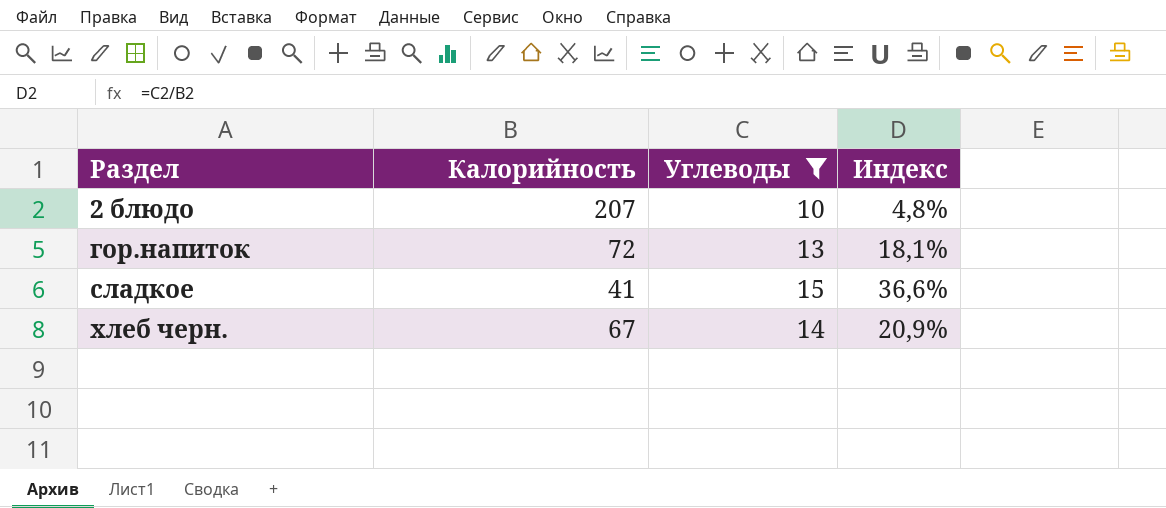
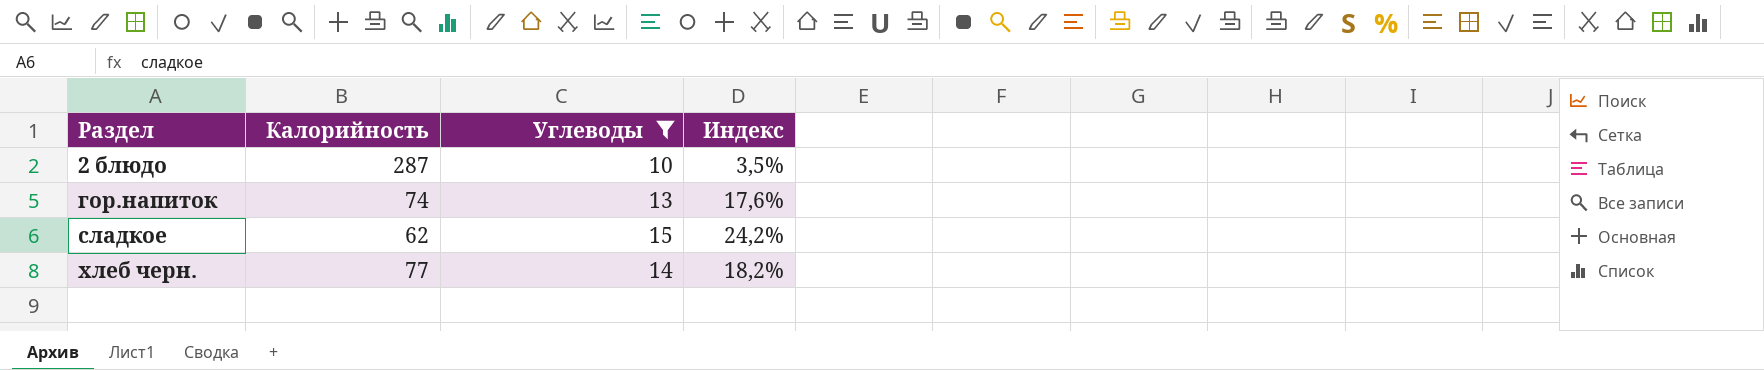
2 блюдо | Калорийность: 207 -> 287
2 блюдо | Индекс: 4,8% -> 3,5%
гор.напиток | Калорийность: 72 -> 74
гор.напиток | Индекс: 18,1% -> 17,6%
сладкое | Калорийность: 41 -> 62
сладкое | Индекс: 36,6% -> 24,2%
хлеб черн. | Калорийность: 67 -> 77
хлеб черн. | Индекс: 20,9% -> 18,2%

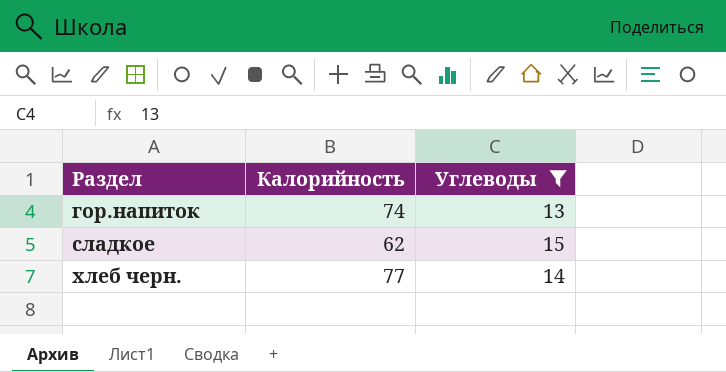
column Индекс | formula: [Углеводы] / [Калорийность] -> none
row 2 блюдо: 287 | 10 | 3,5% -> none

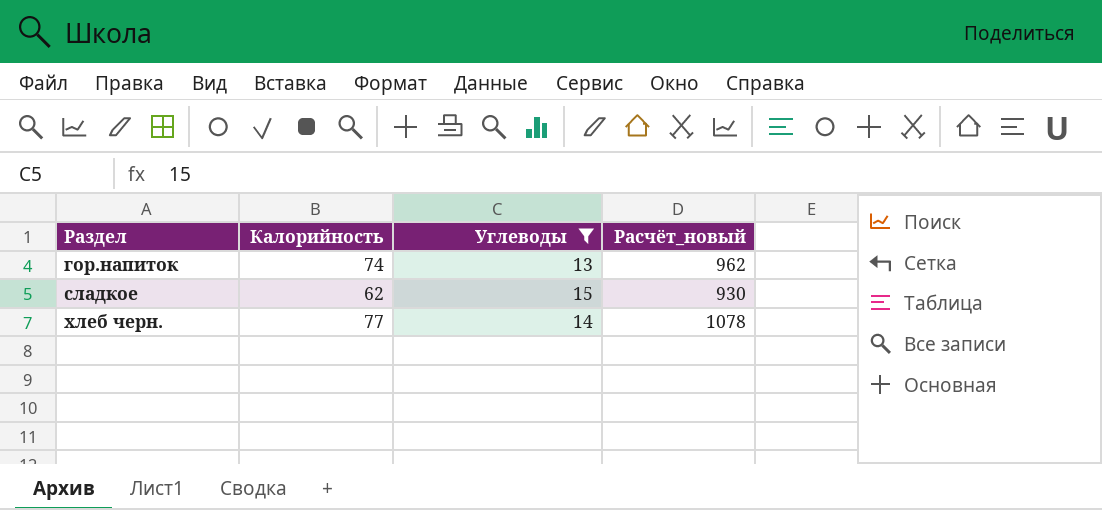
column Расчёт_новый | formula: none -> [Калорийность] * [Углеводы]

